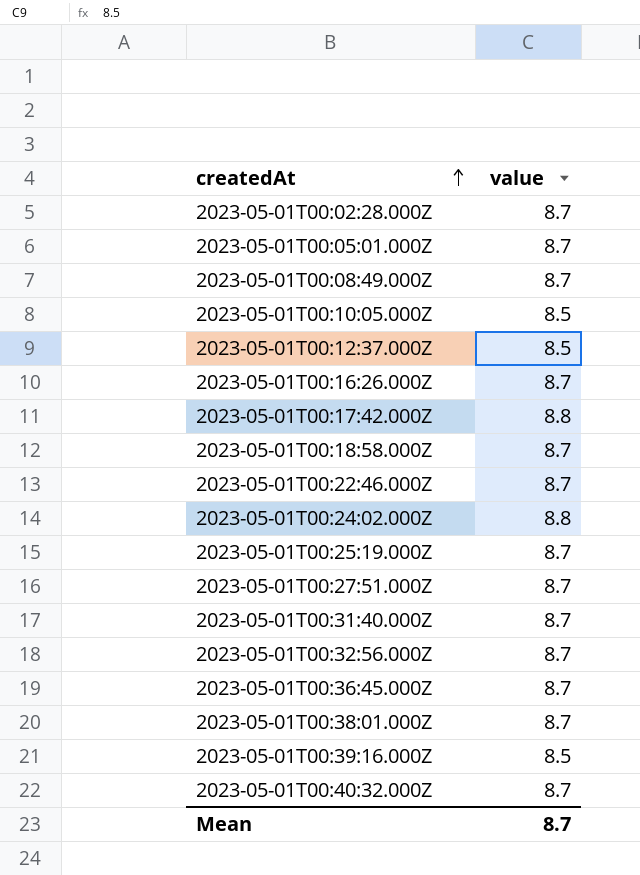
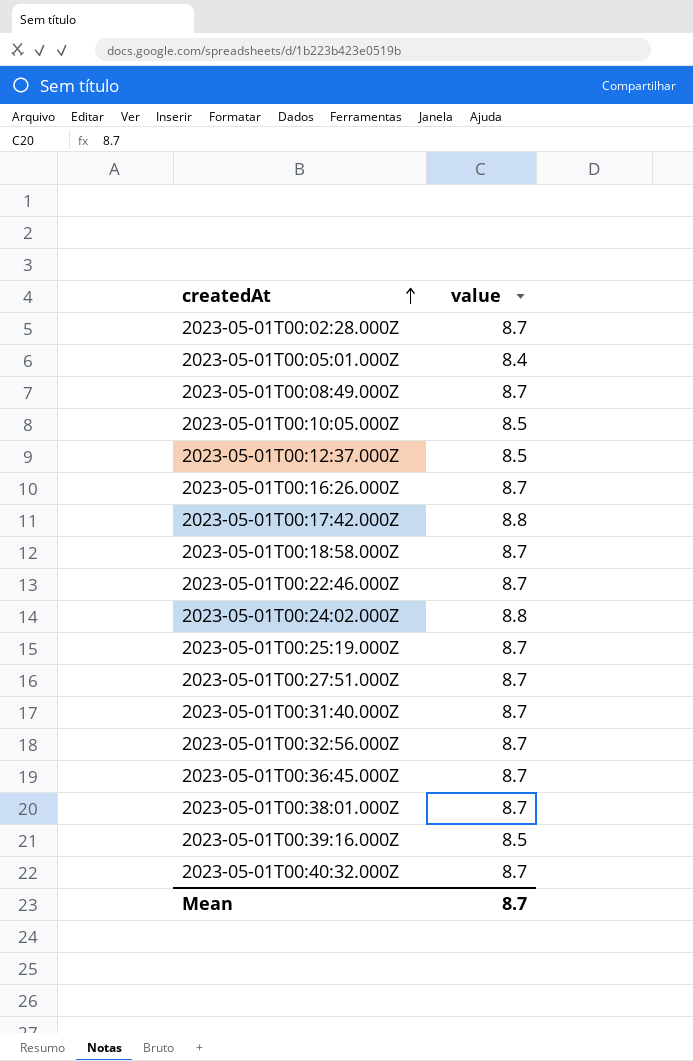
2023-05-01T00:05:01.000Z | value: 8.7 -> 8.4

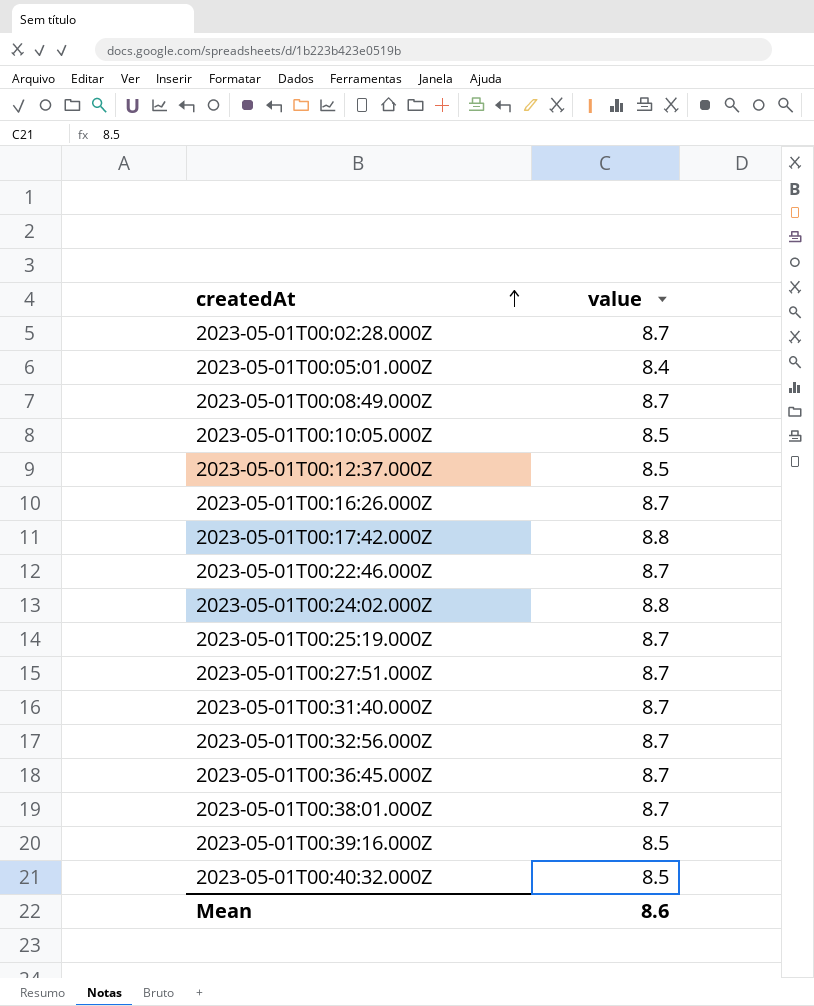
row 2023-05-01T00:18:58.000Z: 8.7 -> none
2023-05-01T00:40:32.000Z | value: 8.7 -> 8.5
Mean | value: 8.7 -> 8.6

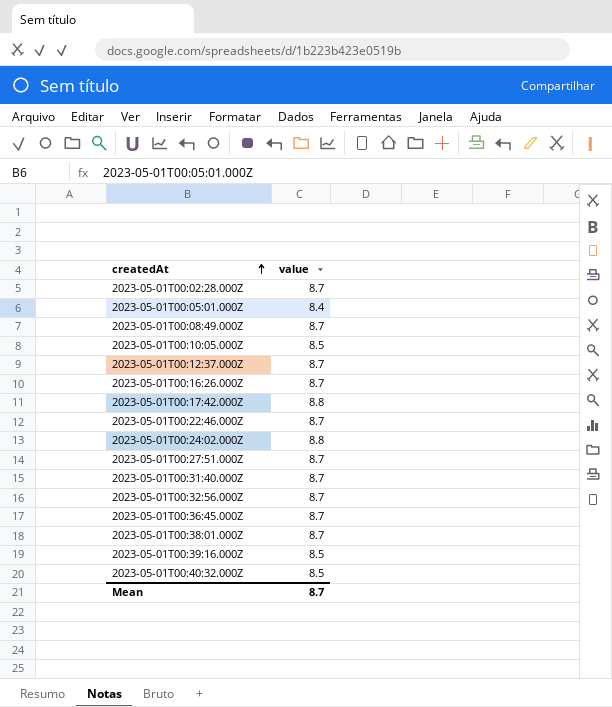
row 2023-05-01T00:25:19.000Z: 8.7 -> none
2023-05-01T00:12:37.000Z | value: 8.5 -> 8.7
Mean | value: 8.6 -> 8.7

